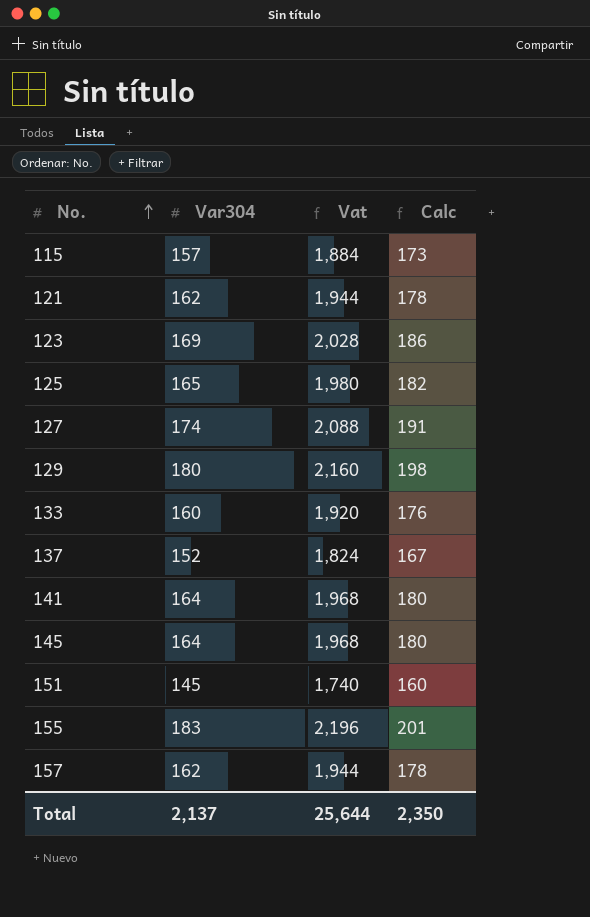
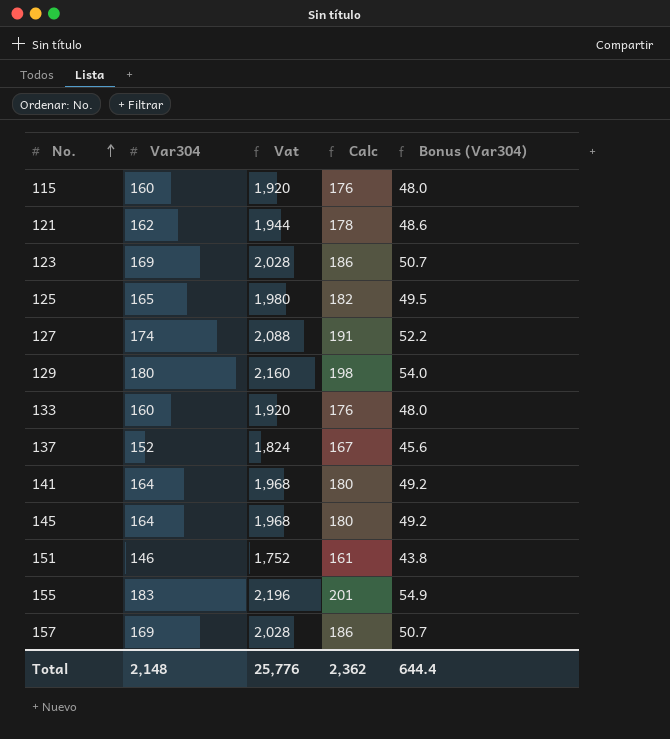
column Bonus (Var304) | formula: none -> [Var304] * 0.3
115 | Var304: 157 -> 160
115 | Vat: 1,884 -> 1,920
115 | Calc: 173 -> 176
151 | Var304: 145 -> 146
151 | Vat: 1,740 -> 1,752
151 | Calc: 160 -> 161
157 | Var304: 162 -> 169
157 | Vat: 1,944 -> 2,028
157 | Calc: 178 -> 186
Total | Var304: 2,137 -> 2,148
Total | Vat: 25,644 -> 25,776
Total | Calc: 2,350 -> 2,362

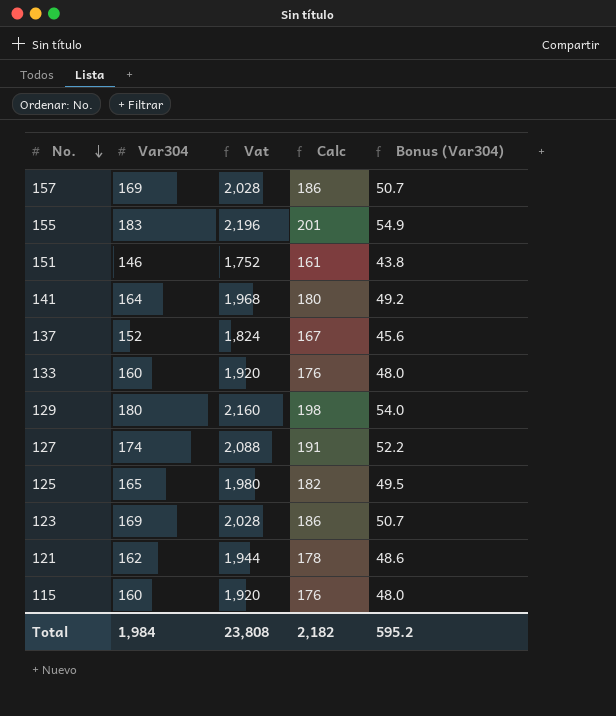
row order: No. ascending -> No. descending
row 145: 164 | 1,968 | 180 | 49.2 -> none
Total | Var304: 2,148 -> 1,984
Total | Vat: 25,776 -> 23,808
Total | Calc: 2,362 -> 2,182
Total | Bonus (Var304): 644.4 -> 595.2

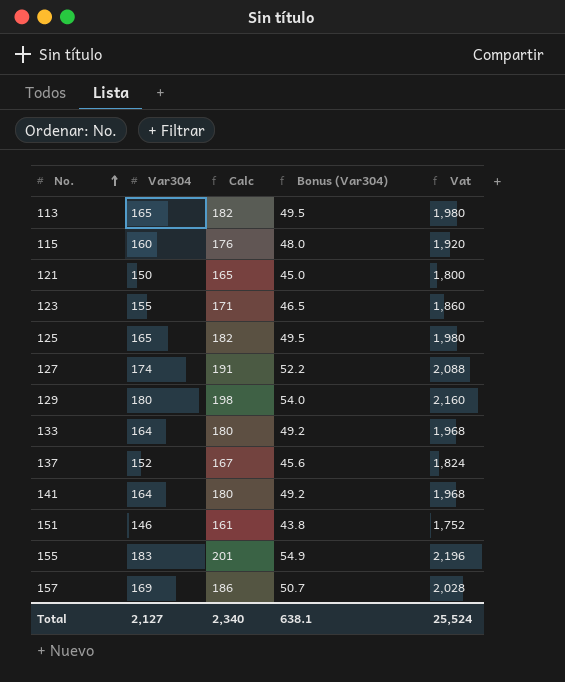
row order: No. descending -> No. ascending
column Vat | position: 3 -> 5
row 113: none -> 165 | 182 | 49.5 | 1,980
121 | Var304: 162 -> 150
121 | Calc: 178 -> 165
121 | Bonus (Var304): 48.6 -> 45.0
121 | Vat: 1,944 -> 1,800
123 | Var304: 169 -> 155
123 | Calc: 186 -> 171
123 | Bonus (Var304): 50.7 -> 46.5
123 | Vat: 2,028 -> 1,860
133 | Var304: 160 -> 164
133 | Calc: 176 -> 180
133 | Bonus (Var304): 48.0 -> 49.2
133 | Vat: 1,920 -> 1,968
Total | Var304: 1,984 -> 2,127
Total | Calc: 2,182 -> 2,340
Total | Bonus (Var304): 595.2 -> 638.1
Total | Vat: 23,808 -> 25,524

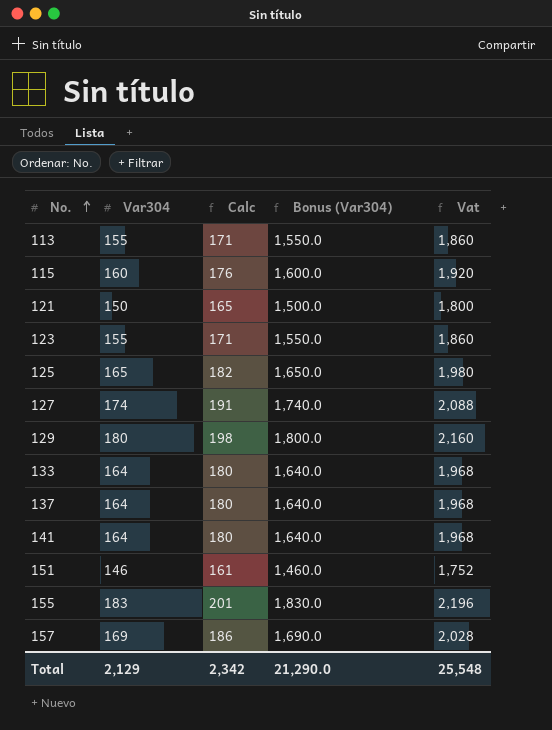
column Bonus (Var304) | formula: [Var304] * 0.3 -> [Var304] * 10
113 | Var304: 165 -> 155
113 | Calc: 182 -> 171
113 | Vat: 1,980 -> 1,860
137 | Var304: 152 -> 164
137 | Calc: 167 -> 180
137 | Vat: 1,824 -> 1,968
Total | Var304: 2,127 -> 2,129
Total | Calc: 2,340 -> 2,342
Total | Bonus (Var304): 638.1 -> 21,290.0
Total | Vat: 25,524 -> 25,548

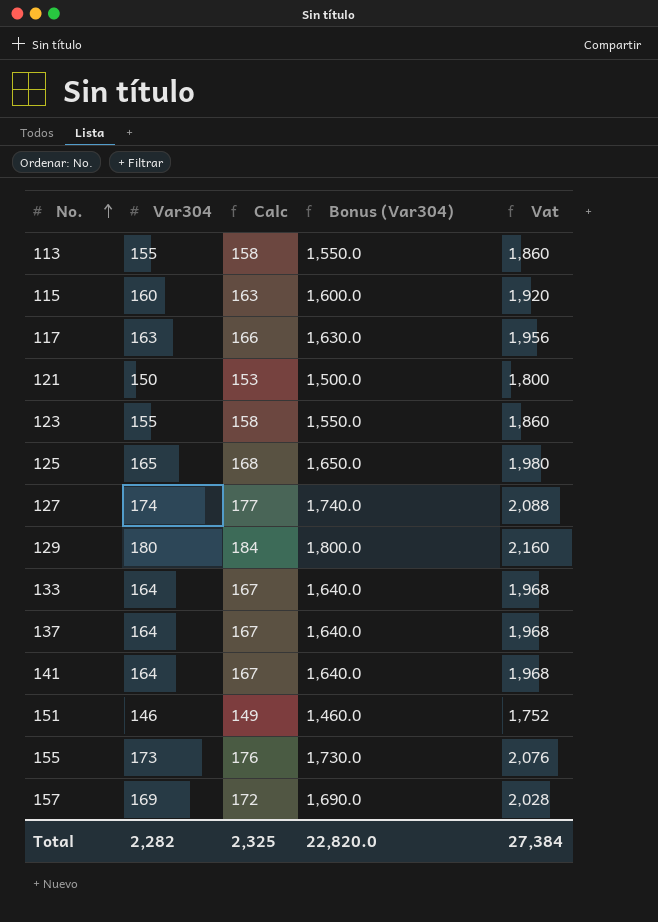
column Calc | formula: [Var304] * 1.1 -> [Var304] * 1.02
row 117: none -> 163 | 166 | 1,630.0 | 1,956
155 | Var304: 183 -> 173
155 | Bonus (Var304): 1,830.0 -> 1,730.0
155 | Vat: 2,196 -> 2,076
Total | Var304: 2,129 -> 2,282
Total | Calc: 2,342 -> 2,325
Total | Bonus (Var304): 21,290.0 -> 22,820.0
Total | Vat: 25,548 -> 27,384

